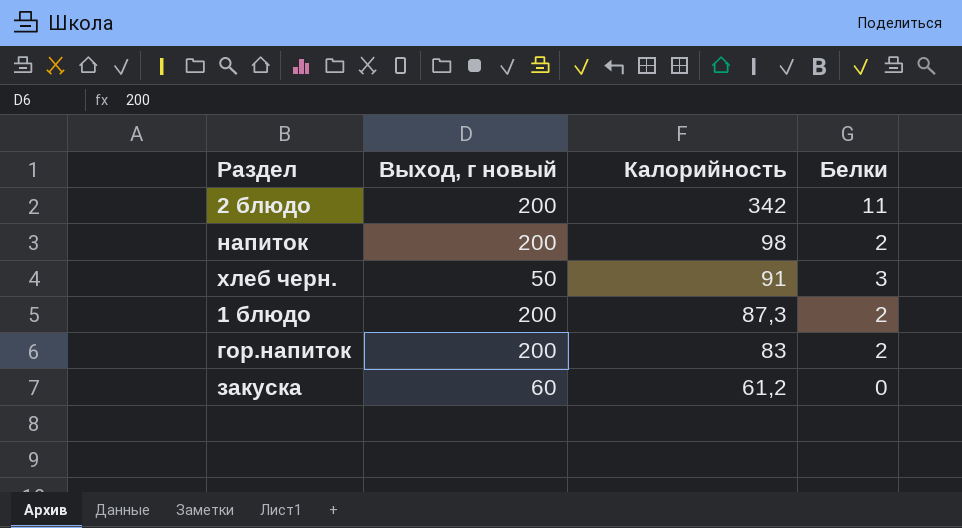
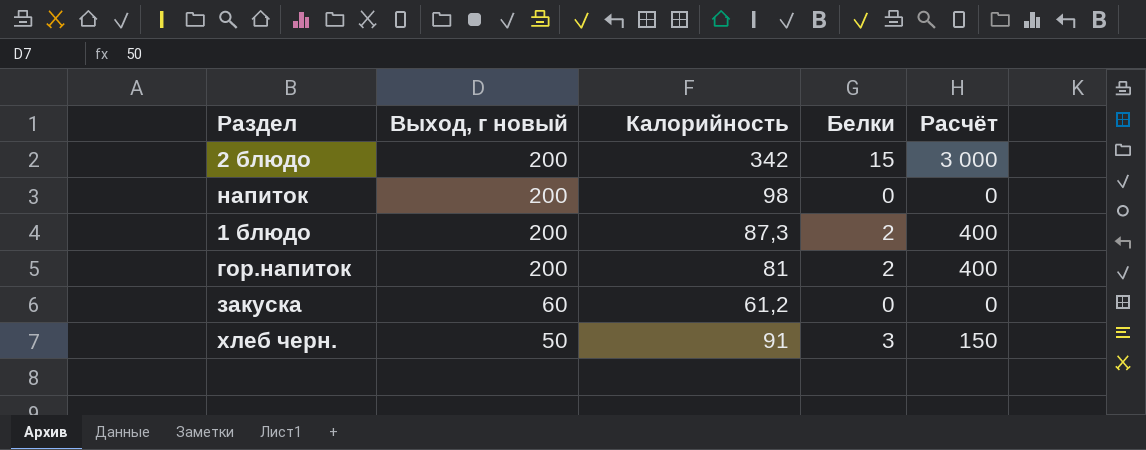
row order: Калорийность descending -> Выход, г новый descending
column Расчёт | formula: none -> [Выход, г новый] * [Белки]
2 блюдо | Белки: 11 -> 15
напиток | Белки: 2 -> 0
гор.напиток | Калорийность: 83 -> 81

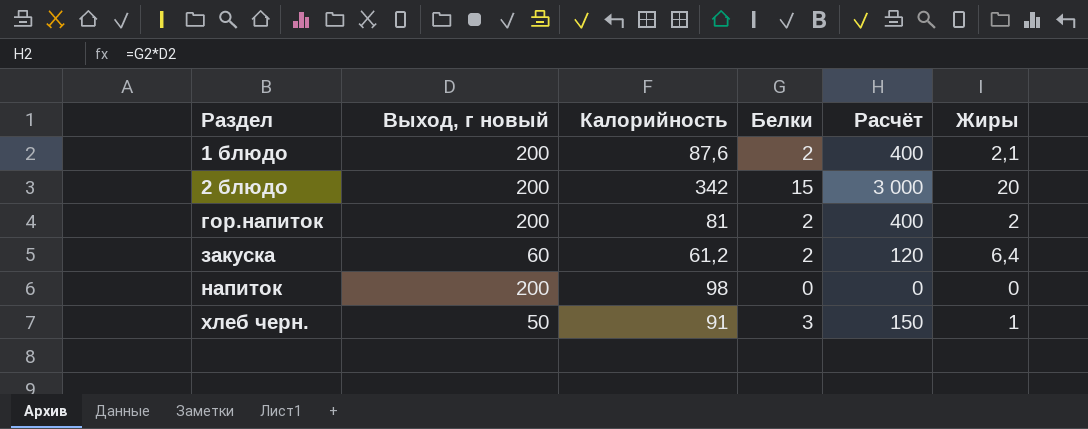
row order: Выход, г новый descending -> Раздел ascending
column Жиры | position: none -> 6
1 блюдо | Калорийность: 87,3 -> 87,6
закуска | Белки: 0 -> 2
закуска | Расчёт: 0 -> 120

